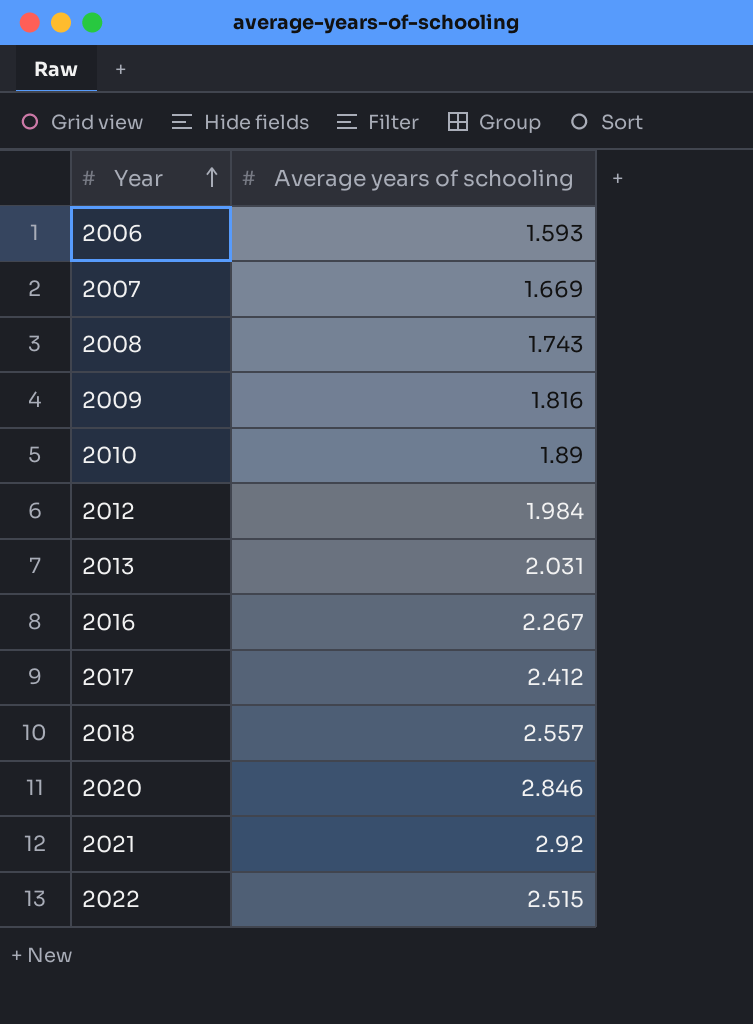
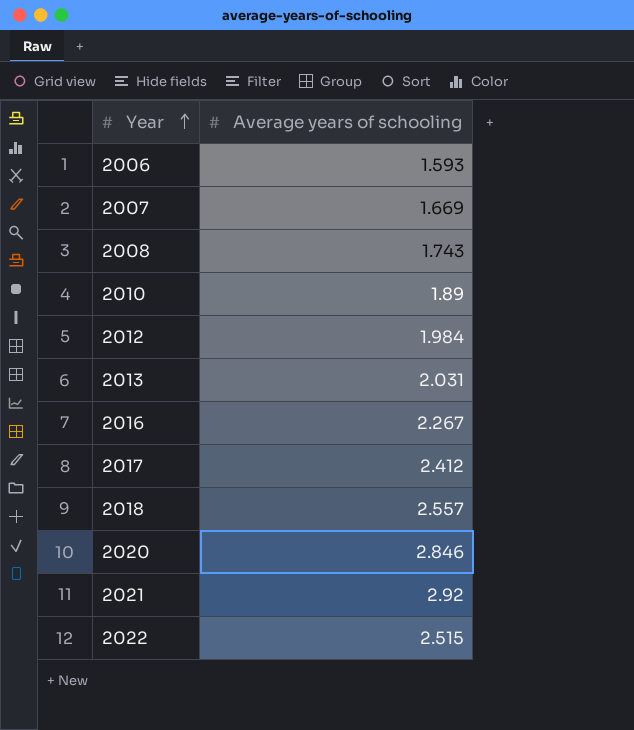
row 2009: 1.816 -> none

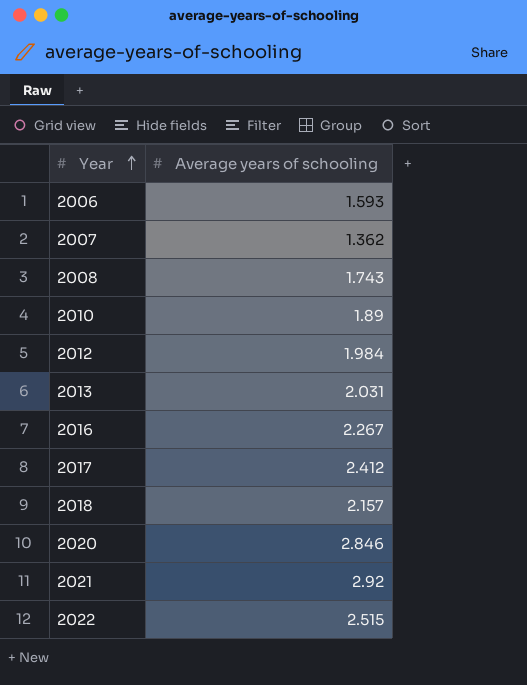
2007 | Average years of schooling: 1.669 -> 1.362
2018 | Average years of schooling: 2.557 -> 2.157

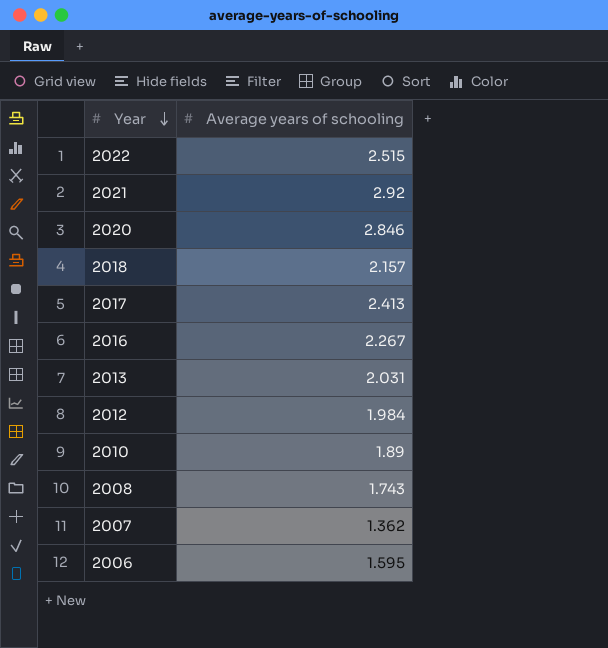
row order: Year ascending -> Year descending
2017 | Average years of schooling: 2.412 -> 2.413
2006 | Average years of schooling: 1.593 -> 1.595

